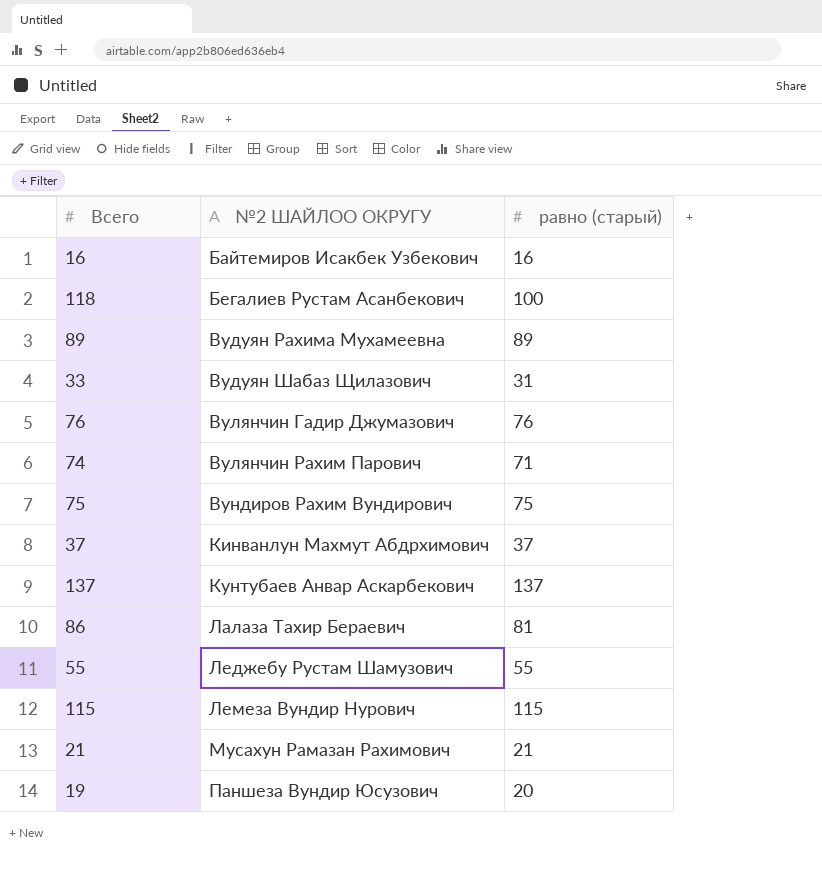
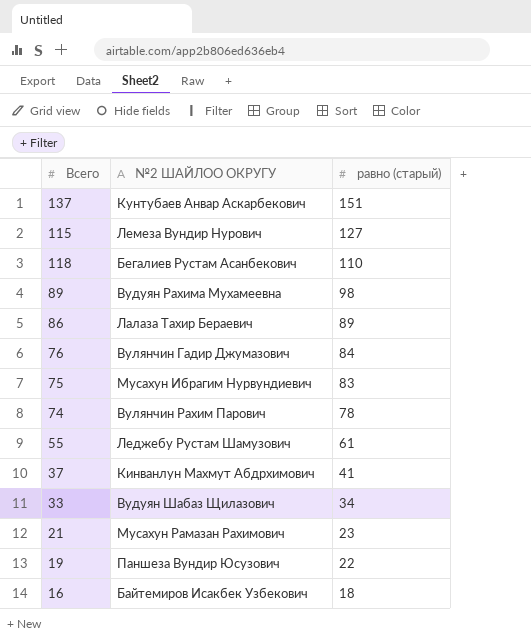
row order: №2 ШАЙЛОО ОКРУГУ ascending -> равно (старый) descending
137 | равно (старый): 137 -> 151
115 | равно (старый): 115 -> 127
118 | равно (старый): 100 -> 110
89 | равно (старый): 89 -> 98
86 | равно (старый): 81 -> 89
76 | равно (старый): 76 -> 84
75 | №2 ШАЙЛОО ОКРУГУ: Вундиров Рахим Вундирович -> Мусахун Ибрагим Нурвундиевич
75 | равно (старый): 75 -> 83
74 | равно (старый): 71 -> 78
55 | равно (старый): 55 -> 61
37 | равно (старый): 37 -> 41
33 | равно (старый): 31 -> 34
21 | равно (старый): 21 -> 23
19 | равно (старый): 20 -> 22
16 | равно (старый): 16 -> 18

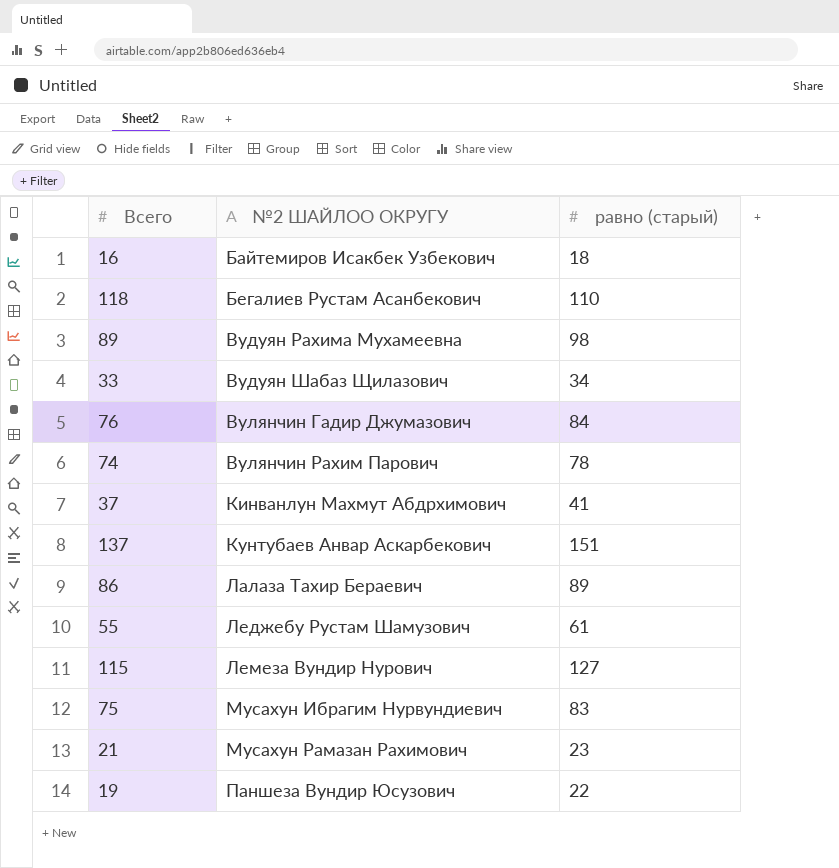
row order: равно (старый) descending -> №2 ШАЙЛОО ОКРУГУ ascending

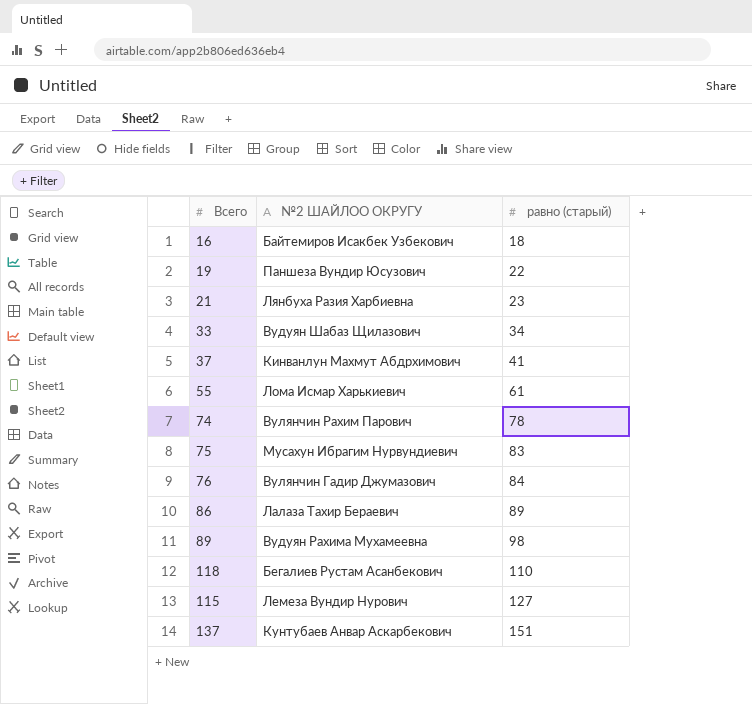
row order: №2 ШАЙЛОО ОКРУГУ ascending -> равно (старый) ascending
21 | №2 ШАЙЛОО ОКРУГУ: Мусахун Рамазан Рахимович -> Лянбуха Разия Харбиевна
55 | №2 ШАЙЛОО ОКРУГУ: Леджебу Рустам Шамузович -> Лома Исмар Харькиевич

